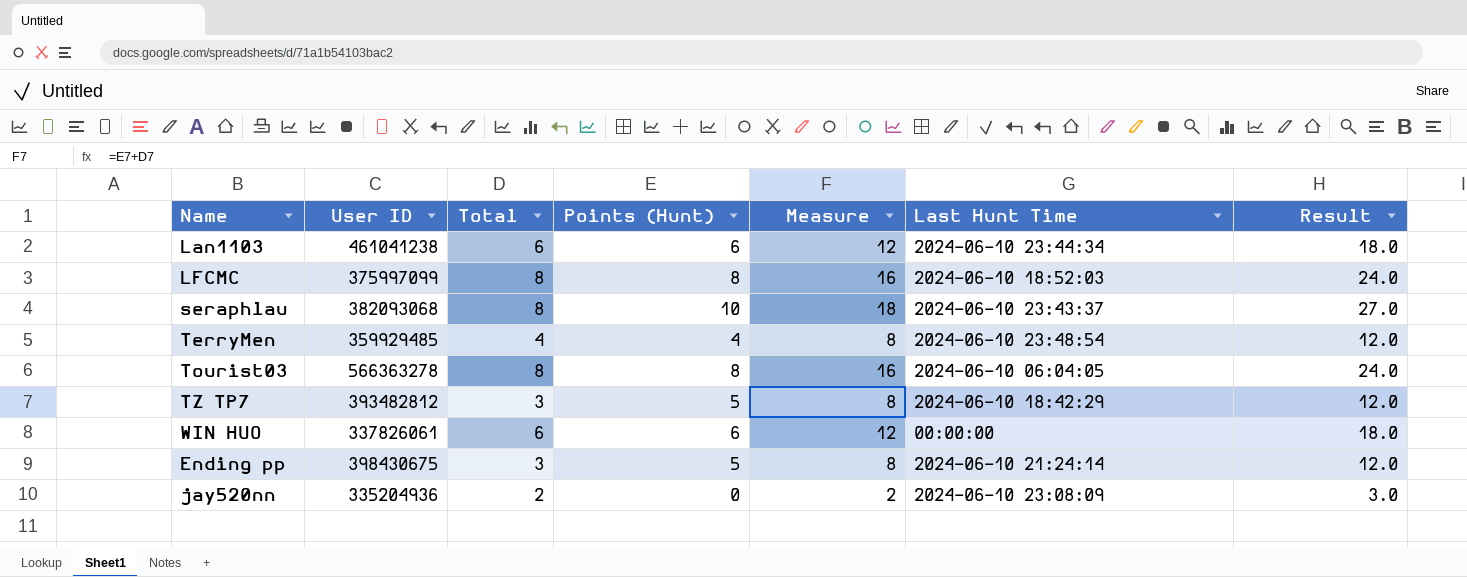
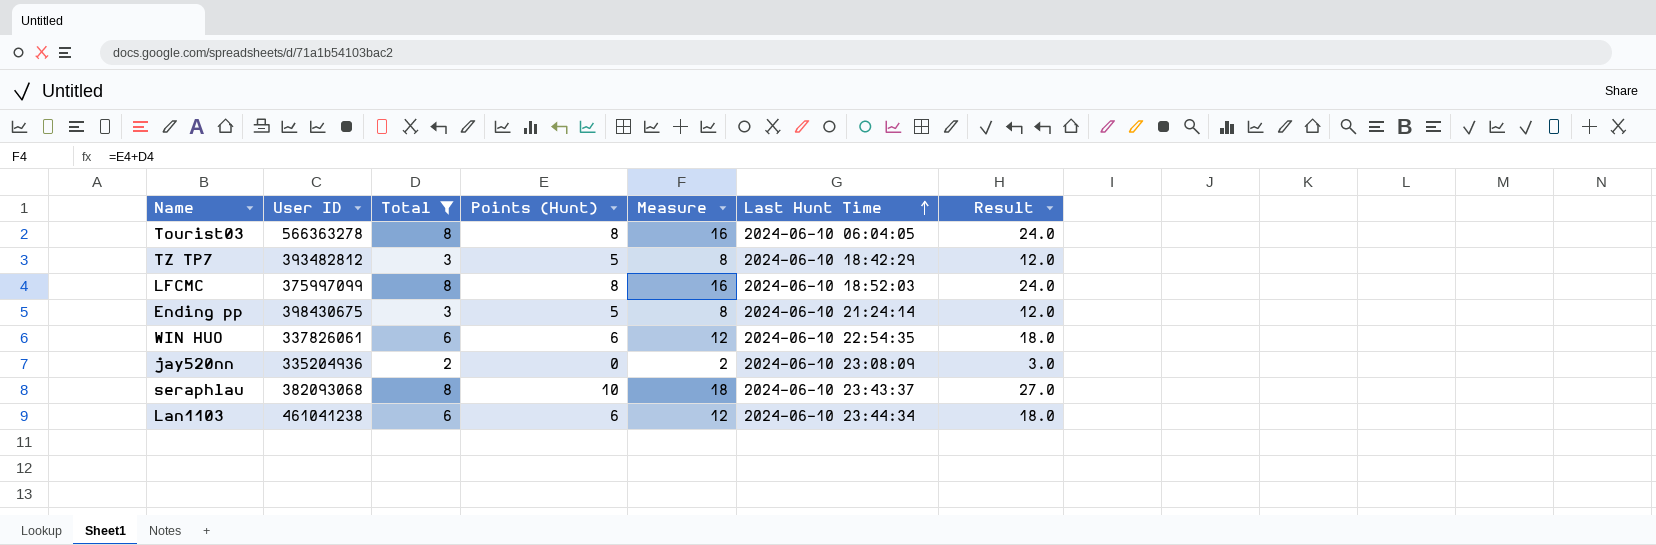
filter: none -> Total != 4
row order: none -> Last Hunt Time ascending
WIN HUO | Last Hunt Time: 00:00:00 -> 2024-06-10 22:54:35

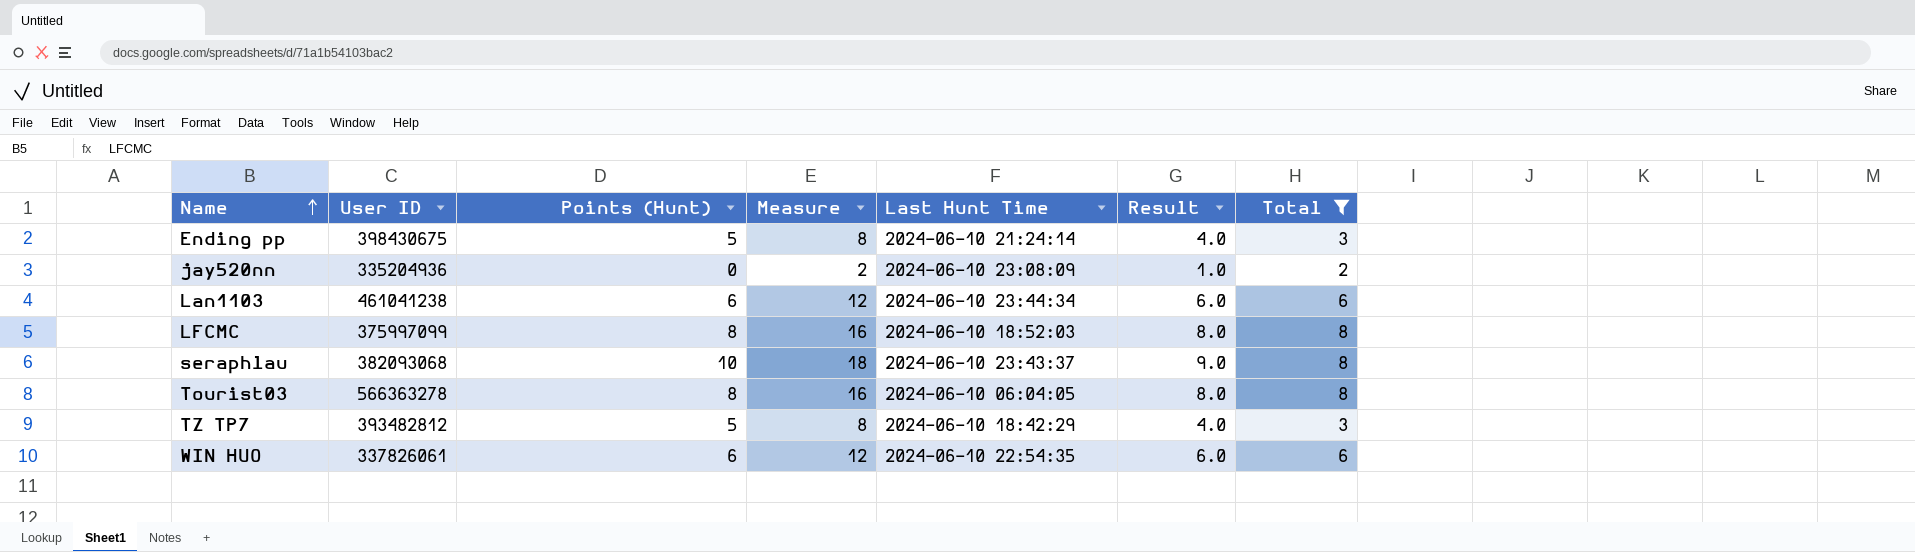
row order: Last Hunt Time ascending -> Name ascending
column Result | formula: [Measure] * 1.5 -> [Measure] * 0.5
column Total | position: 3 -> 7

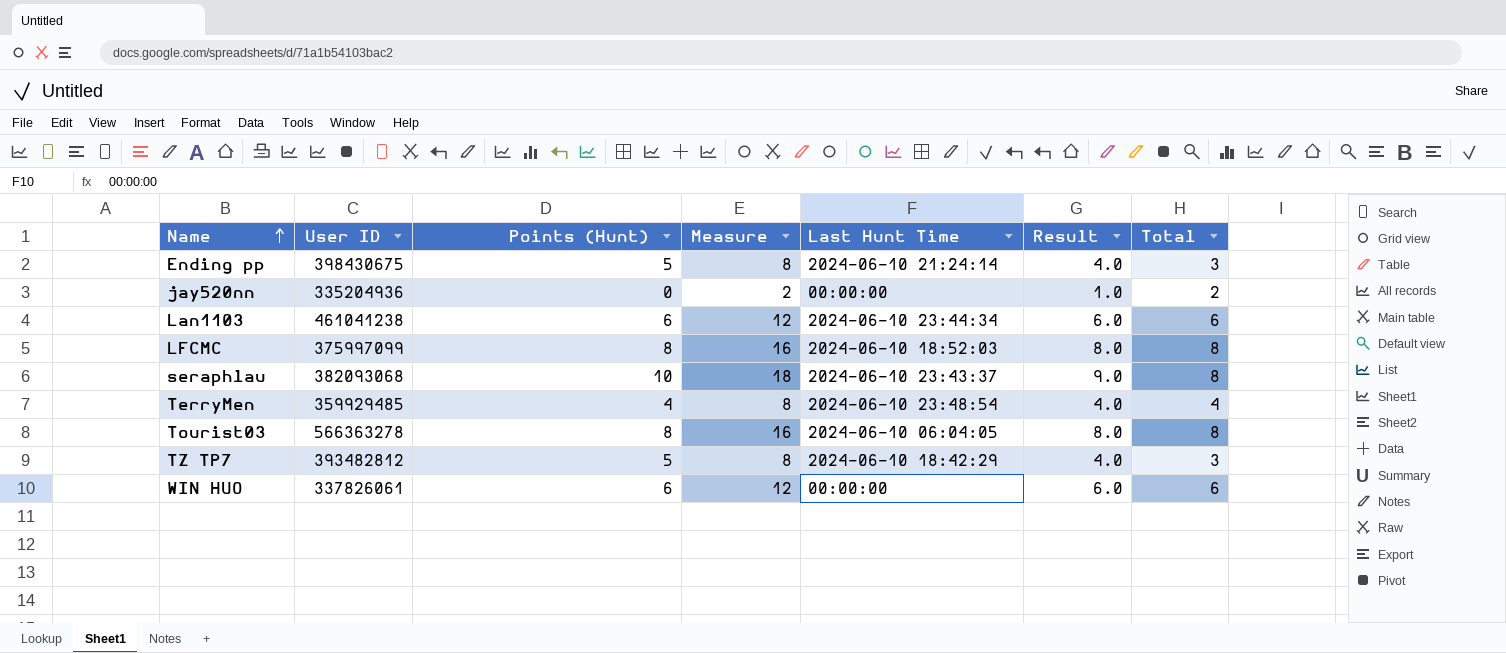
filter: Total != 4 -> none
jay520nn | Last Hunt Time: 2024-06-10 23:08:09 -> 00:00:00
WIN HUO | Last Hunt Time: 2024-06-10 22:54:35 -> 00:00:00

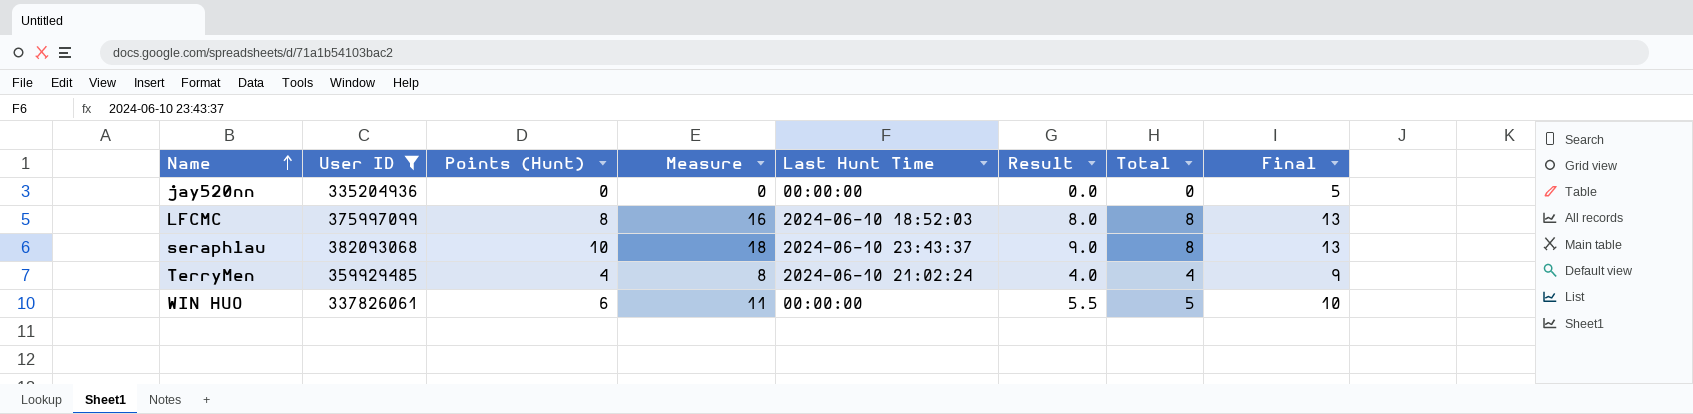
filter: none -> User ID <= 382093068
column Final | formula: none -> [Total] + 5
jay520nn | Measure: 2 -> 0
jay520nn | Result: 1.0 -> 0.0
jay520nn | Total: 2 -> 0
TerryMen | Last Hunt Time: 2024-06-10 23:48:54 -> 2024-06-10 21:02:24
WIN HUO | Measure: 12 -> 11
WIN HUO | Result: 6.0 -> 5.5
WIN HUO | Total: 6 -> 5

